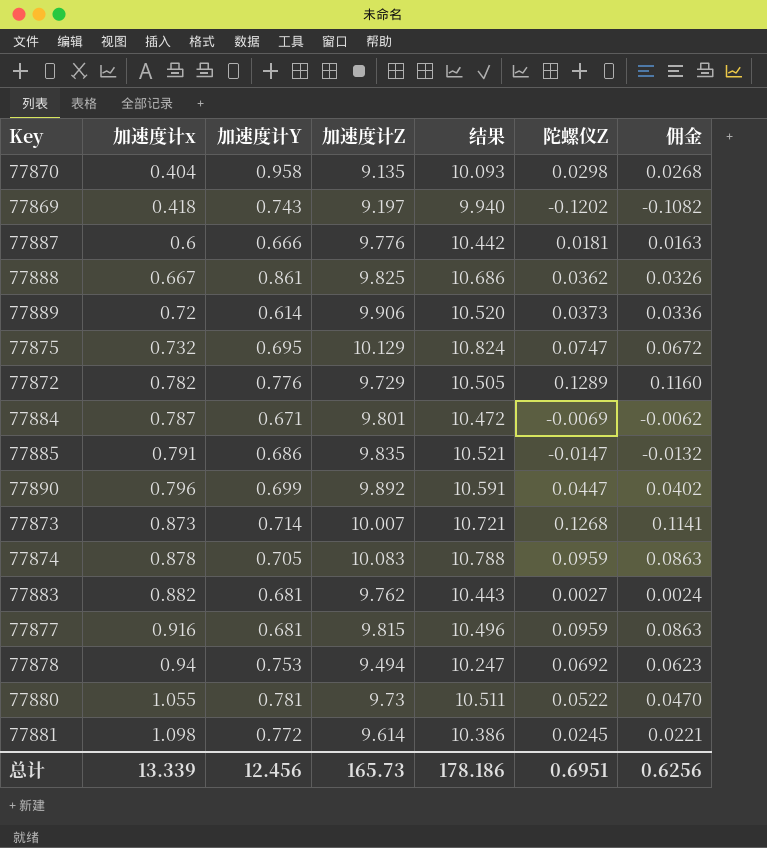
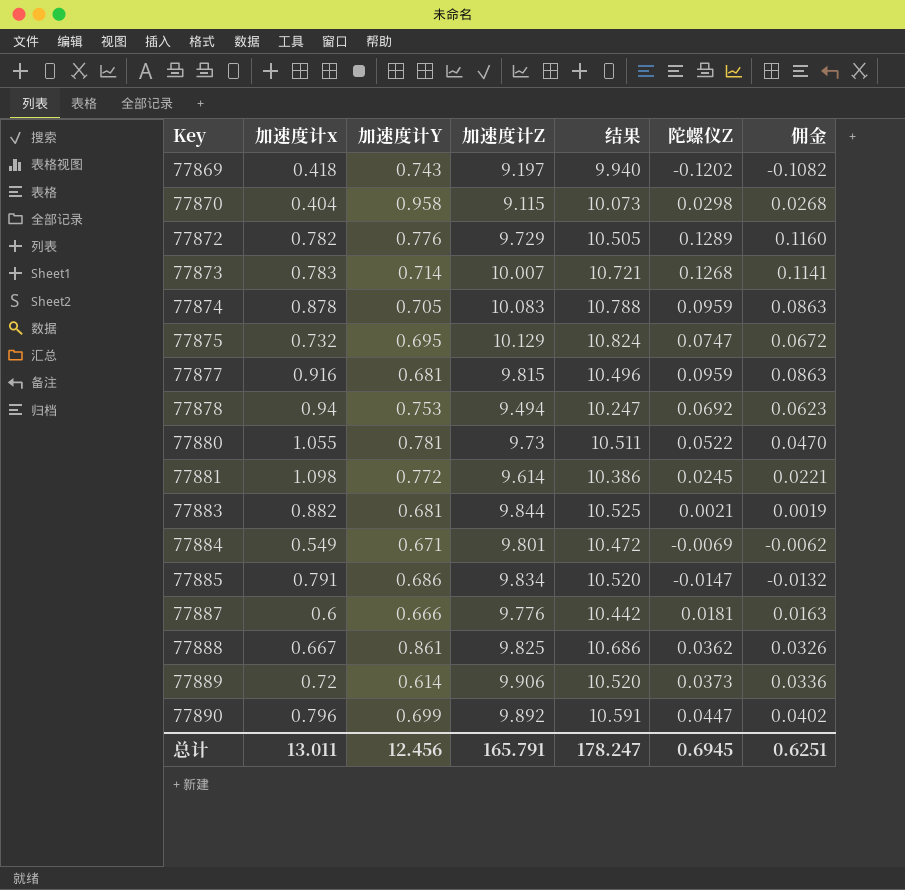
row order: 加速度计x ascending -> Key ascending
77870 | 加速度计Z: 9.135 -> 9.115
77870 | 结果: 10.093 -> 10.073
77873 | 加速度计x: 0.873 -> 0.783
77883 | 加速度计Z: 9.762 -> 9.844
77883 | 结果: 10.443 -> 10.525
77883 | 陀螺仪Z: 0.0027 -> 0.0021
77883 | 佣金: 0.0024 -> 0.0019
77884 | 加速度计x: 0.787 -> 0.549
77885 | 加速度计Z: 9.835 -> 9.834
77885 | 结果: 10.521 -> 10.520
总计 | 加速度计x: 13.339 -> 13.011
总计 | 加速度计Z: 165.73 -> 165.791
总计 | 结果: 178.186 -> 178.247
总计 | 陀螺仪Z: 0.6951 -> 0.6945
总计 | 佣金: 0.6256 -> 0.6251

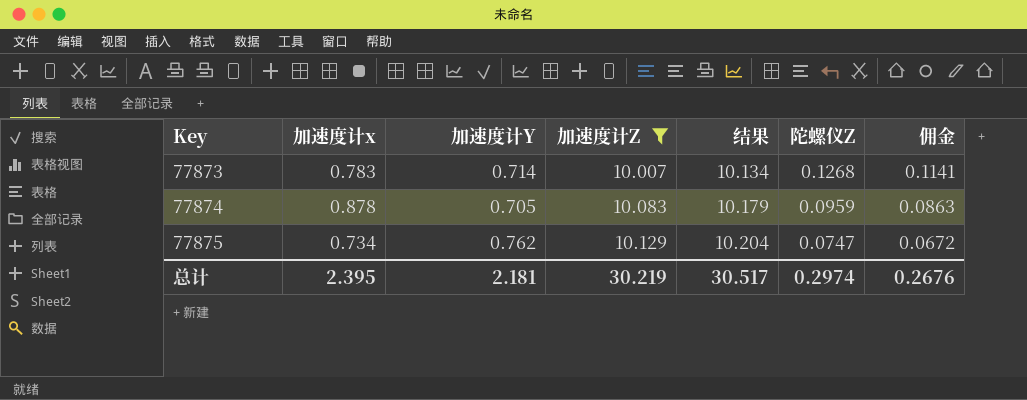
filter: none -> 加速度计Z >= 10.007
column 结果 | formula: [加速度计Y] + [加速度计Z] -> [加速度计Z] + [陀螺仪Z]
77875 | 加速度计x: 0.732 -> 0.734
77875 | 加速度计Y: 0.695 -> 0.762
总计 | 加速度计x: 13.011 -> 2.395
总计 | 加速度计Y: 12.456 -> 2.181
总计 | 加速度计Z: 165.791 -> 30.219
总计 | 结果: 178.247 -> 30.517
总计 | 陀螺仪Z: 0.6945 -> 0.2974
总计 | 佣金: 0.6251 -> 0.2676

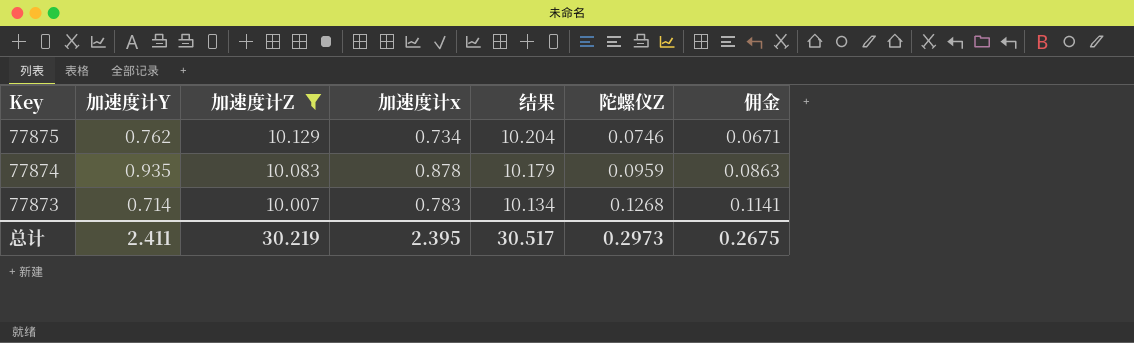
row order: Key ascending -> Key descending
column 加速度计x | position: 2 -> 4
77875 | 陀螺仪Z: 0.0747 -> 0.0746
77875 | 佣金: 0.0672 -> 0.0671
77874 | 加速度计Y: 0.705 -> 0.935
总计 | 加速度计Y: 2.181 -> 2.411
总计 | 陀螺仪Z: 0.2974 -> 0.2973
总计 | 佣金: 0.2676 -> 0.2675

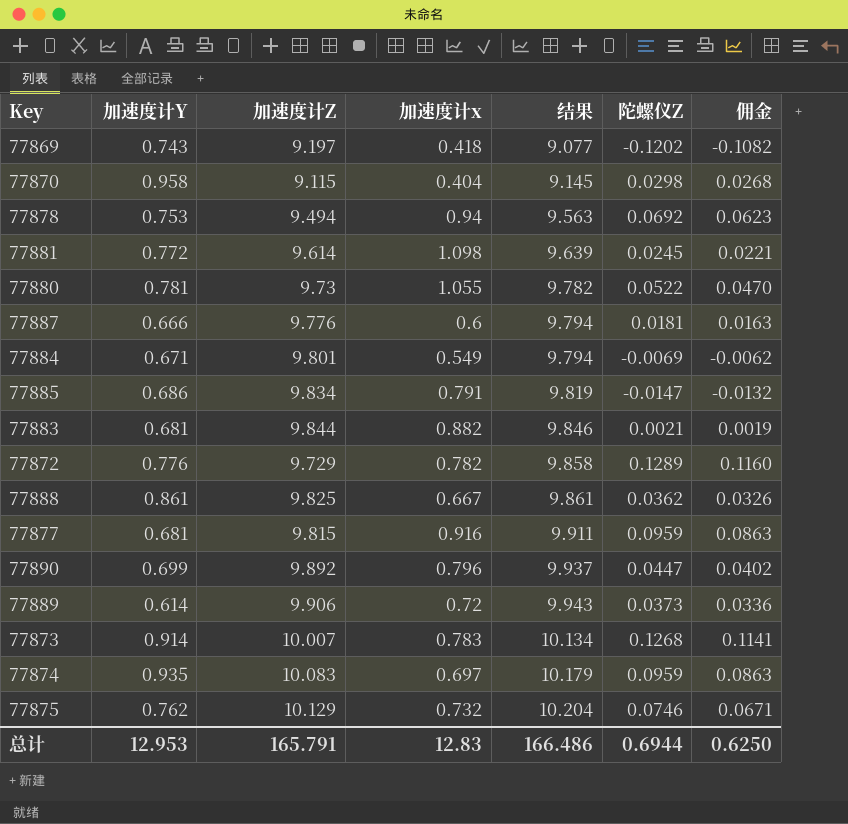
filter: 加速度计Z >= 10.007 -> none
row order: Key descending -> 结果 ascending
77873 | 加速度计Y: 0.714 -> 0.914
77874 | 加速度计x: 0.878 -> 0.697
77875 | 加速度计x: 0.734 -> 0.732
总计 | 加速度计Y: 2.411 -> 12.953
总计 | 加速度计Z: 30.219 -> 165.791
总计 | 加速度计x: 2.395 -> 12.83
总计 | 结果: 30.517 -> 166.486
总计 | 陀螺仪Z: 0.2973 -> 0.6944
总计 | 佣金: 0.2675 -> 0.6250

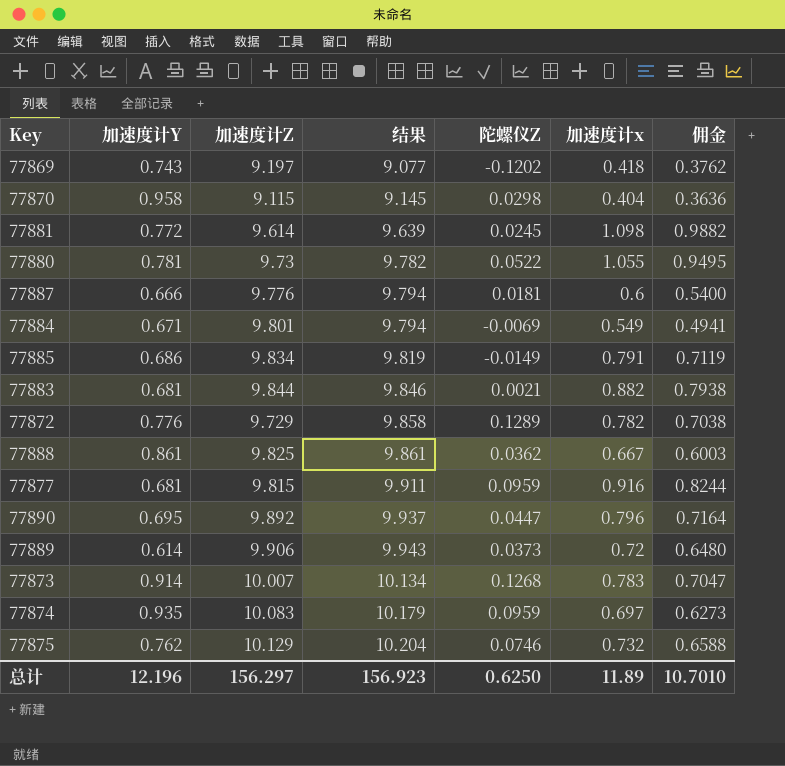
column 加速度计x | position: 4 -> 6
column 佣金 | formula: [陀螺仪Z] * 0.9 -> [加速度计x] * 0.9
row 77878: 0.753 | 9.494 | 0.94 | 9.563 | 0.0692 | 0.0623 -> none
77885 | 陀螺仪Z: -0.0147 -> -0.0149
77890 | 加速度计Y: 0.699 -> 0.695
总计 | 加速度计Y: 12.953 -> 12.196
总计 | 加速度计Z: 165.791 -> 156.297
总计 | 结果: 166.486 -> 156.923
总计 | 陀螺仪Z: 0.6944 -> 0.6250
总计 | 加速度计x: 12.83 -> 11.89
总计 | 佣金: 0.6250 -> 10.7010

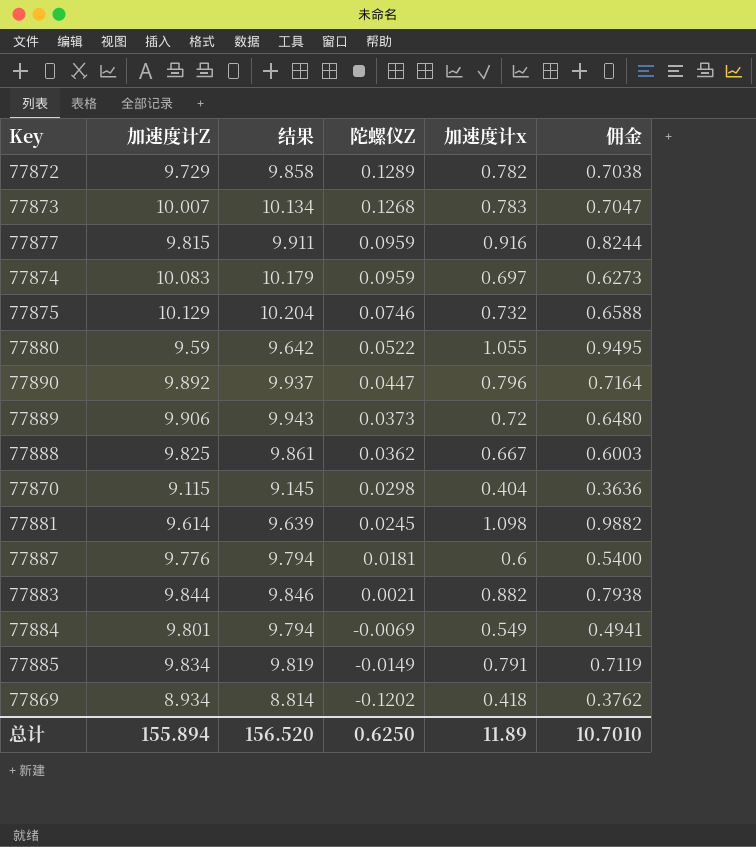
row order: 结果 ascending -> 陀螺仪Z descending
column 加速度计Y | position: 2 -> none
77880 | 加速度计Z: 9.73 -> 9.59
77880 | 结果: 9.782 -> 9.642
77869 | 加速度计Z: 9.197 -> 8.934
77869 | 结果: 9.077 -> 8.814
总计 | 加速度计Z: 156.297 -> 155.894
总计 | 结果: 156.923 -> 156.520

